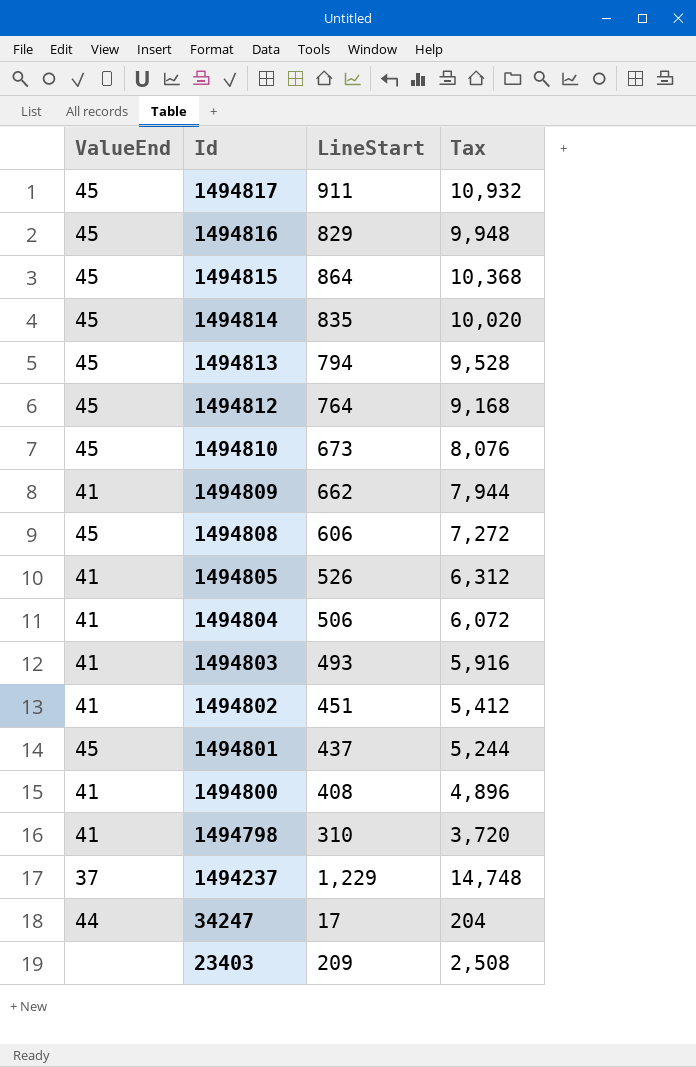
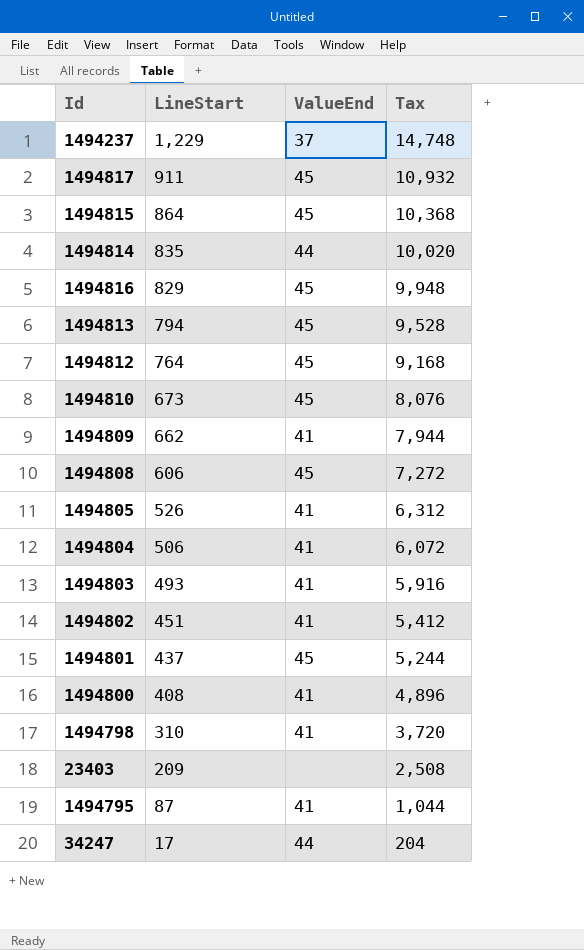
row order: Id descending -> LineStart descending
column ValueEnd | position: 1 -> 3
1494814 | ValueEnd: 45 -> 44
row 1494795: none -> 87 | 41 | 1,044

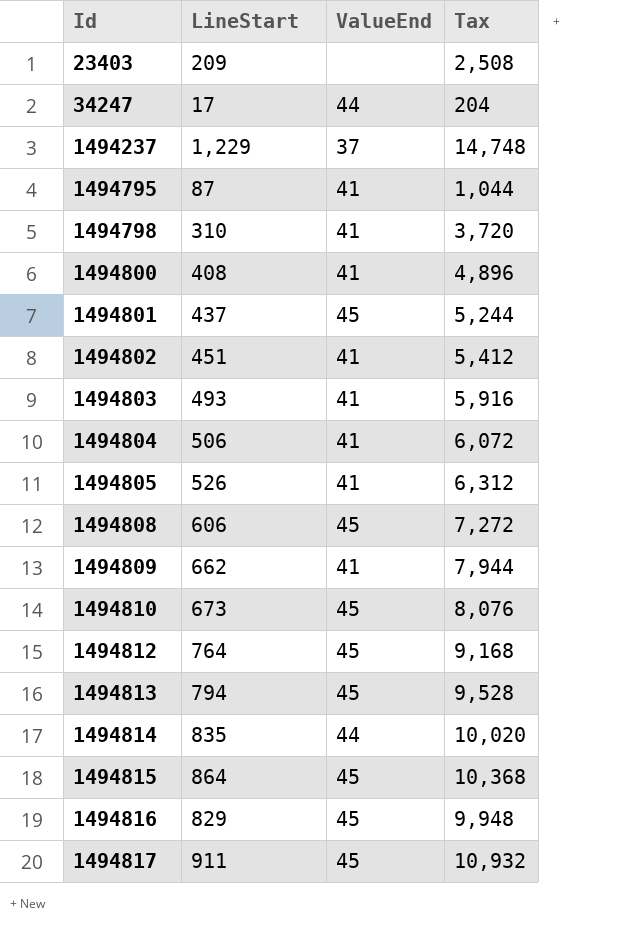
row order: LineStart descending -> Id ascending

